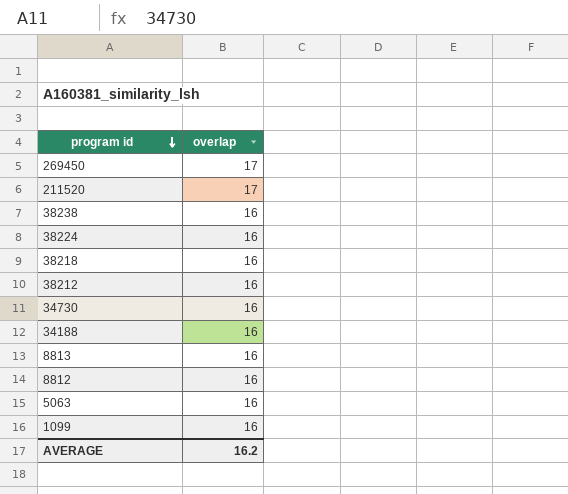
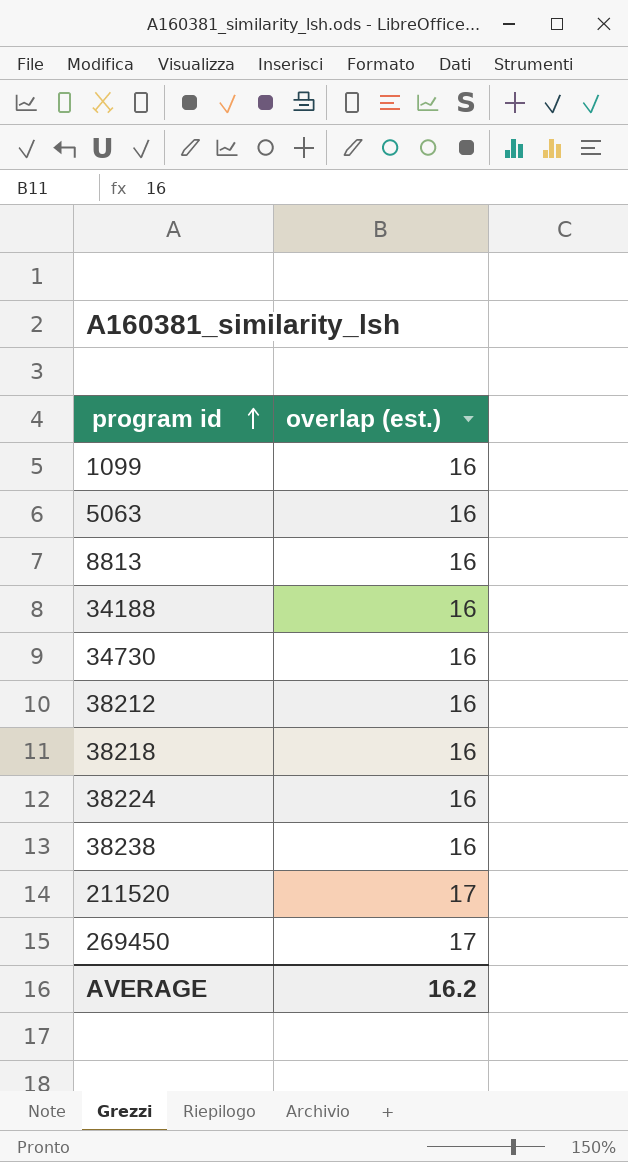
row order: program id descending -> program id ascending
column name: overlap -> overlap (est.)
row 8812: 16 -> none

